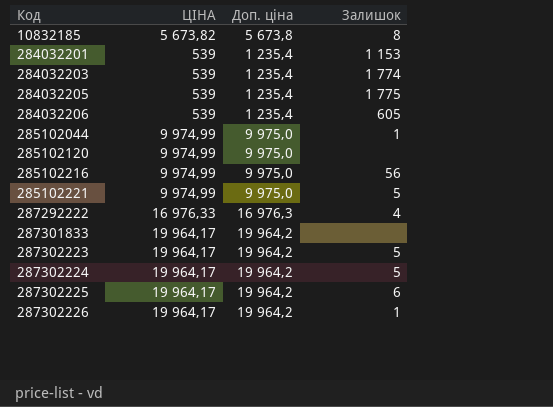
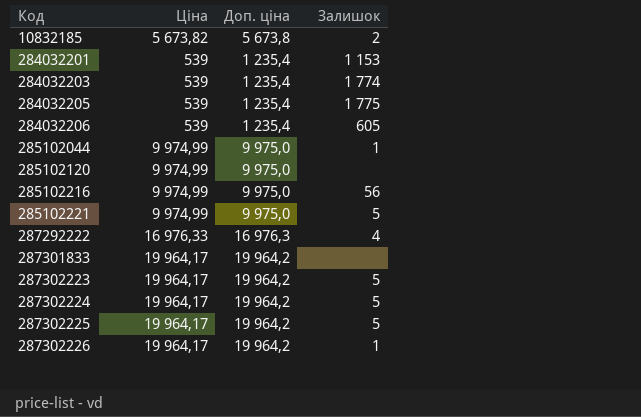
column name: ЦІНА -> Ціна
10832185 | Залишок: 8 -> 2
287302225 | Залишок: 6 -> 5

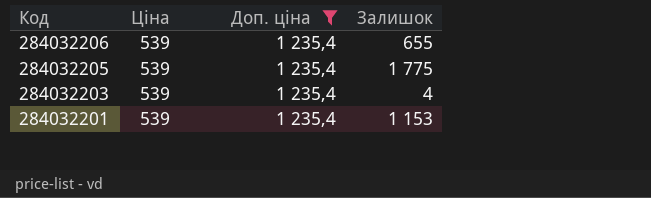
filter: none -> Доп. ціна = 1 235,4
row order: Код ascending -> Код descending
284032206 | Залишок: 605 -> 655
284032203 | Залишок: 1 774 -> 4

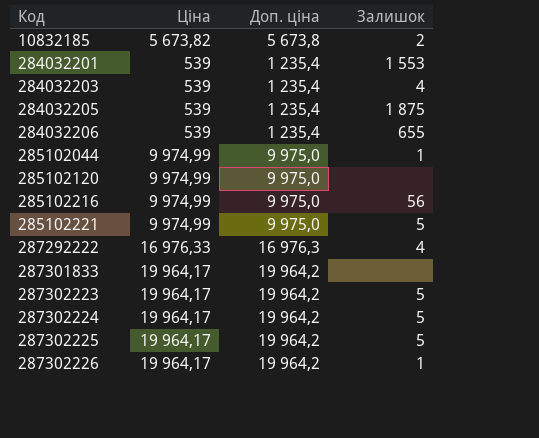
filter: Доп. ціна = 1 235,4 -> none
row order: Код descending -> Код ascending
284032201 | Залишок: 1 153 -> 1 553
284032205 | Залишок: 1 775 -> 1 875

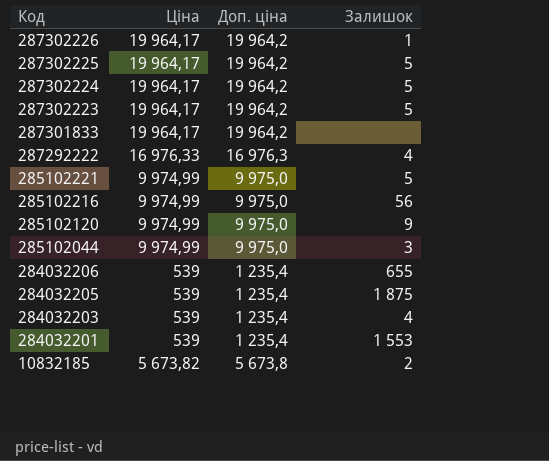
row order: Код ascending -> Код descending
285102120 | Залишок: none -> 9
285102044 | Залишок: 1 -> 3

